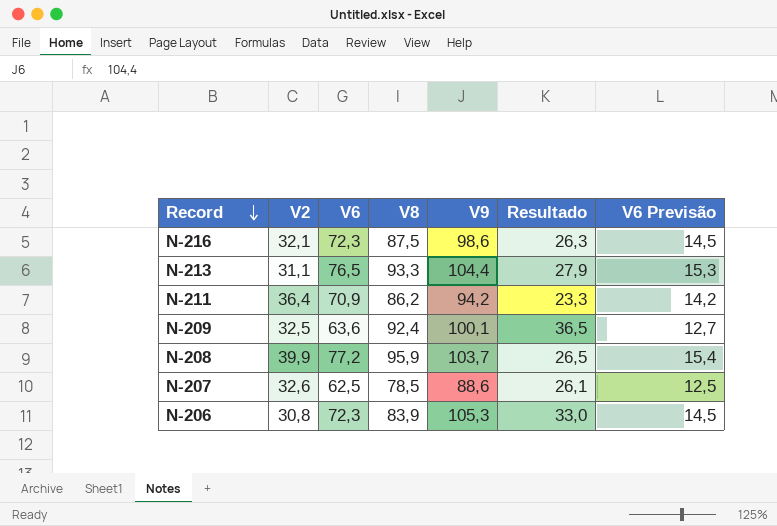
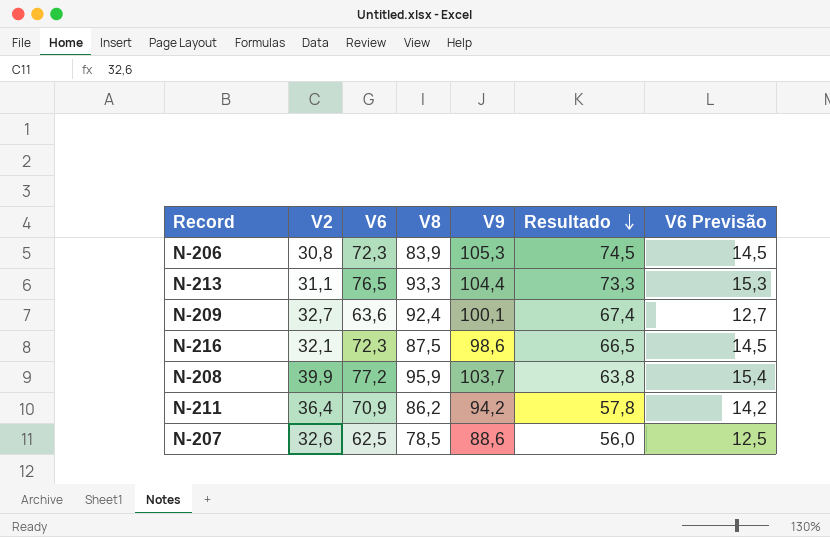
row order: Record descending -> Resultado descending
column Resultado | formula: [V9] - [V6] -> [V9] - [V2]
N-209 | V2: 32,5 -> 32,7

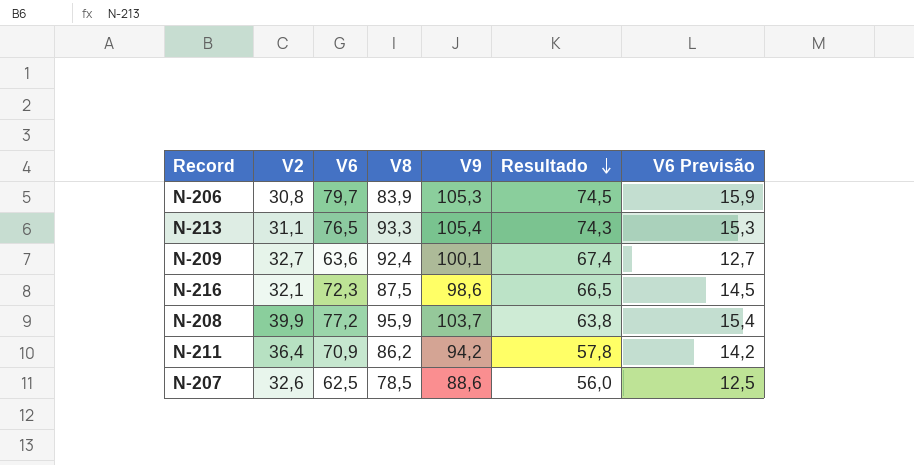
N-206 | V6: 72,3 -> 79,7
N-206 | V6 Previsão: 14,5 -> 15,9
N-213 | V9: 104,4 -> 105,4
N-213 | Resultado: 73,3 -> 74,3

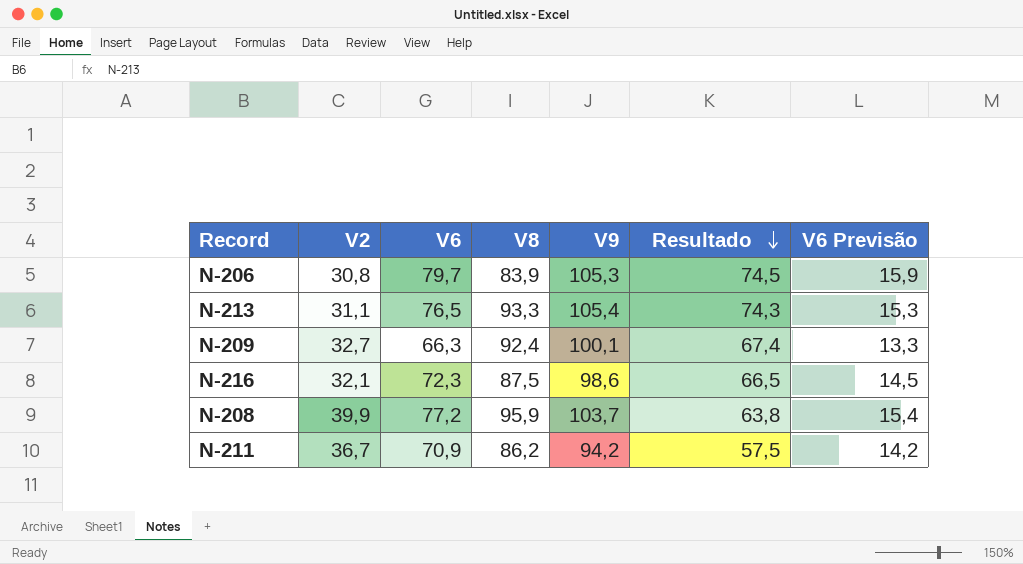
row N-207: 32,6 | 62,5 | 78,5 | 88,6 | 56,0 | 12,5 -> none
N-209 | V6: 63,6 -> 66,3
N-209 | V6 Previsão: 12,7 -> 13,3
N-211 | V2: 36,4 -> 36,7
N-211 | Resultado: 57,8 -> 57,5

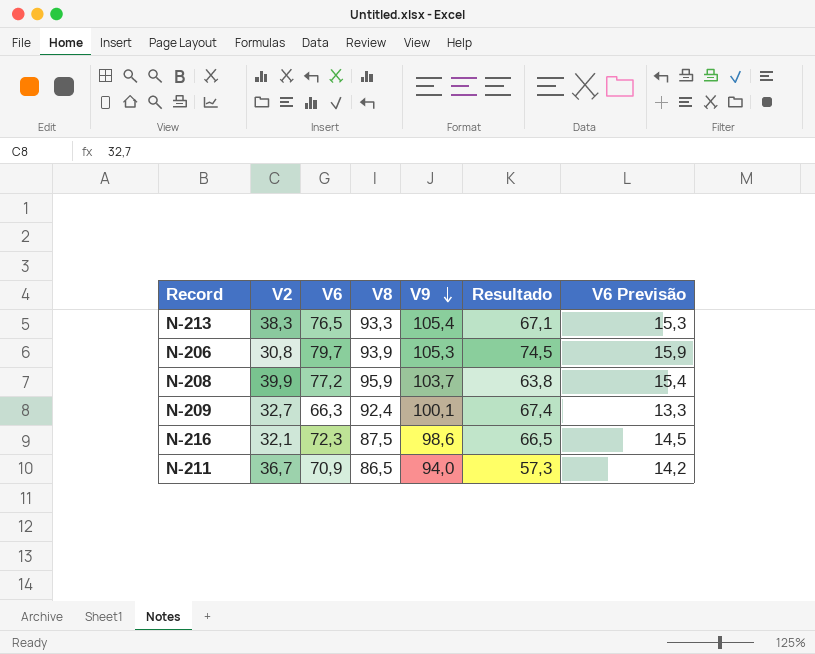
row order: Resultado descending -> V9 descending
N-213 | V2: 31,1 -> 38,3
N-213 | Resultado: 74,3 -> 67,1
N-206 | V8: 83,9 -> 93,9
N-211 | V8: 86,2 -> 86,5
N-211 | V9: 94,2 -> 94,0
N-211 | Resultado: 57,5 -> 57,3

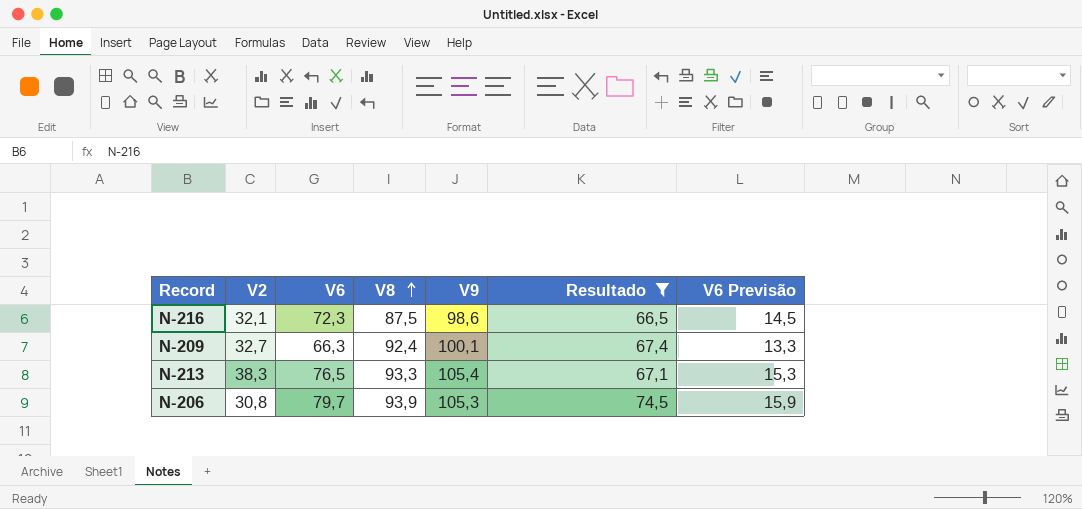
filter: none -> Resultado >= 66,5
row order: V9 descending -> V8 ascending

